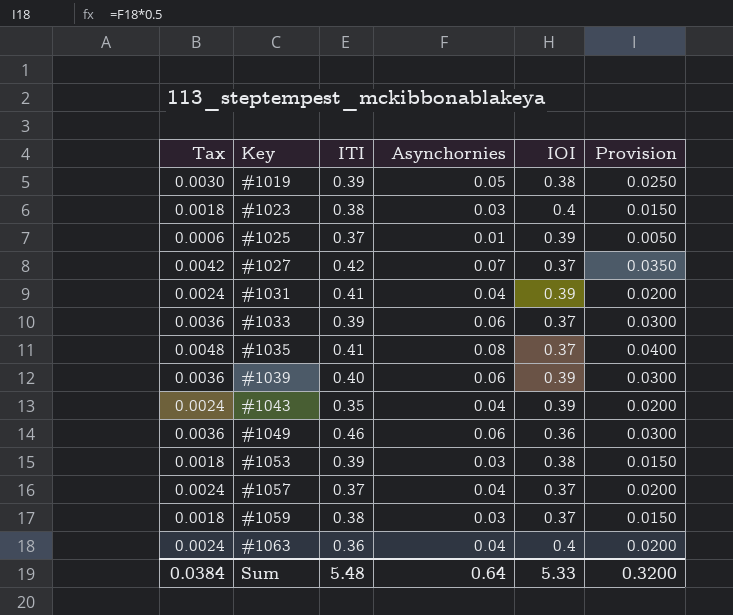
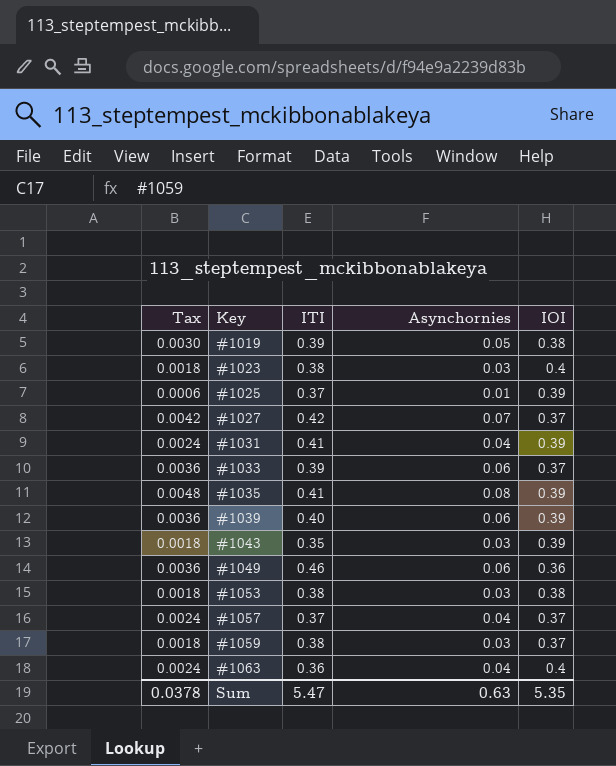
column Provision | formula: [Asynchornies] * 0.5 -> none
#1035 | IOI: 0.37 -> 0.39
#1043 | Tax: 0.0024 -> 0.0018
#1043 | Asynchornies: 0.04 -> 0.03
#1053 | ITI: 0.39 -> 0.38
Sum | Tax: 0.0384 -> 0.0378
Sum | ITI: 5.48 -> 5.47
Sum | Asynchornies: 0.64 -> 0.63
Sum | IOI: 5.33 -> 5.35

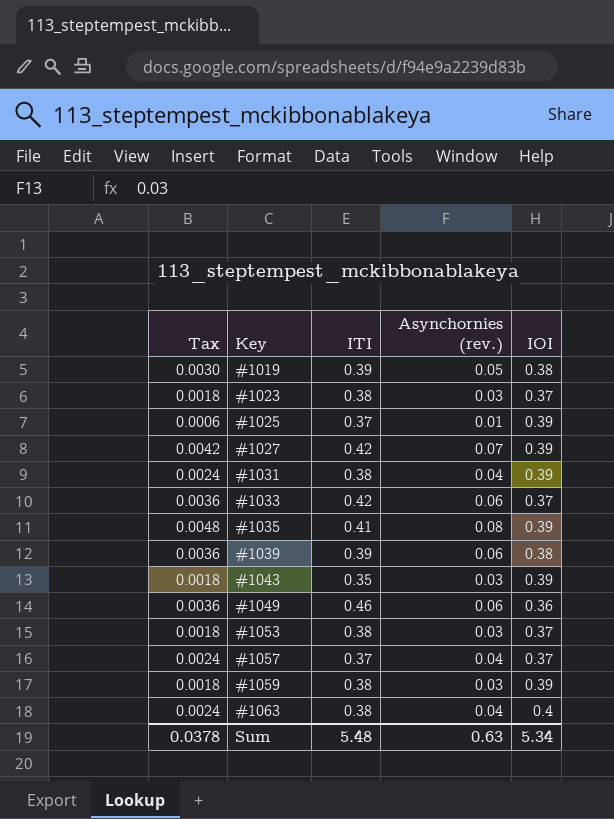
column name: Asynchornies -> Asynchornies (rev.)
#1023 | IOI: 0.4 -> 0.37
#1027 | IOI: 0.37 -> 0.39
#1031 | ITI: 0.41 -> 0.38
#1033 | ITI: 0.39 -> 0.42
#1039 | ITI: 0.40 -> 0.39
#1039 | IOI: 0.39 -> 0.38
#1053 | IOI: 0.38 -> 0.37
#1059 | IOI: 0.37 -> 0.39
#1063 | ITI: 0.36 -> 0.38
Sum | ITI: 5.47 -> 5.48
Sum | IOI: 5.35 -> 5.34

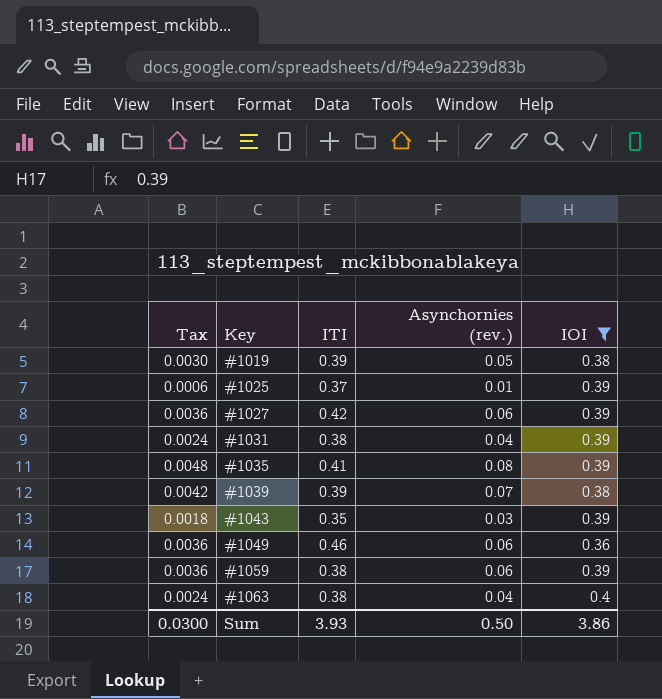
filter: none -> IOI != 0.37
#1027 | Tax: 0.0042 -> 0.0036
#1027 | Asynchornies (rev.): 0.07 -> 0.06
#1039 | Tax: 0.0036 -> 0.0042
#1039 | Asynchornies (rev.): 0.06 -> 0.07
#1059 | Tax: 0.0018 -> 0.0036
#1059 | Asynchornies (rev.): 0.03 -> 0.06
Sum | Tax: 0.0378 -> 0.0300
Sum | ITI: 5.48 -> 3.93
Sum | Asynchornies (rev.): 0.63 -> 0.50
Sum | IOI: 5.34 -> 3.86

